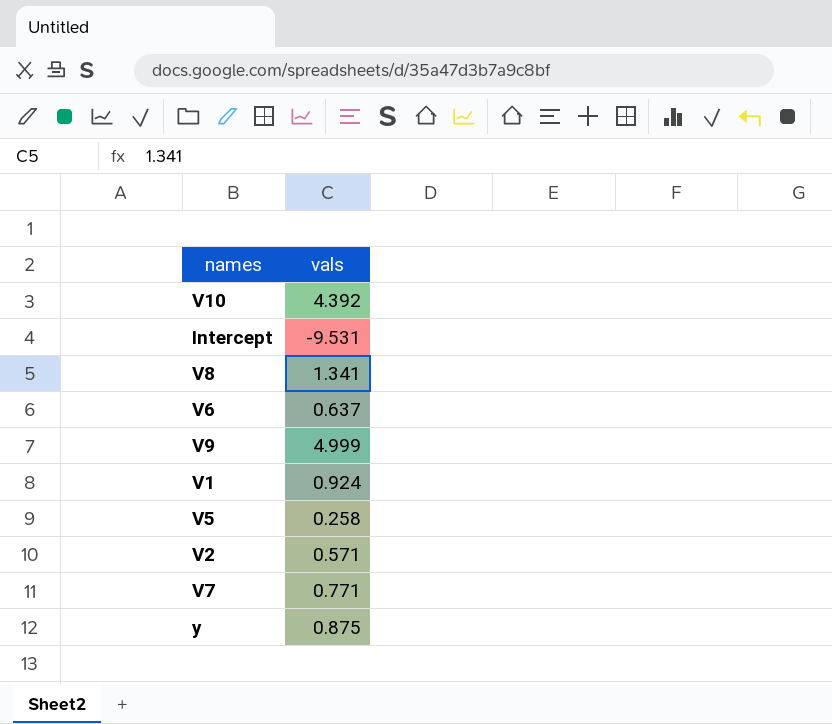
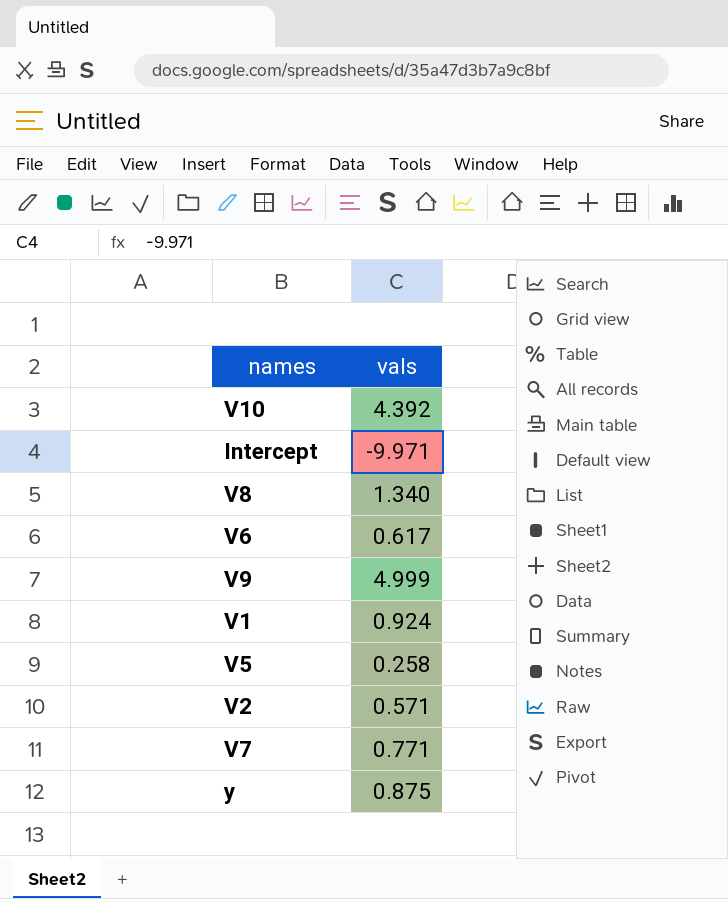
Intercept | vals: -9.531 -> -9.971
V8 | vals: 1.341 -> 1.340
V6 | vals: 0.637 -> 0.617

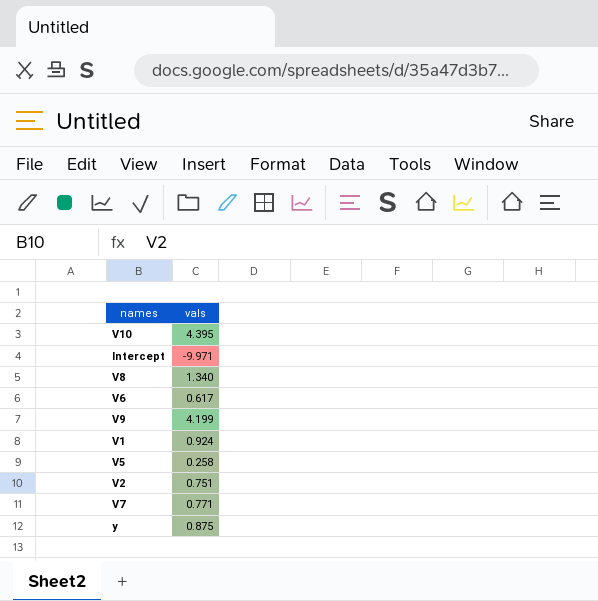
V10 | vals: 4.392 -> 4.395
V9 | vals: 4.999 -> 4.199
V2 | vals: 0.571 -> 0.751

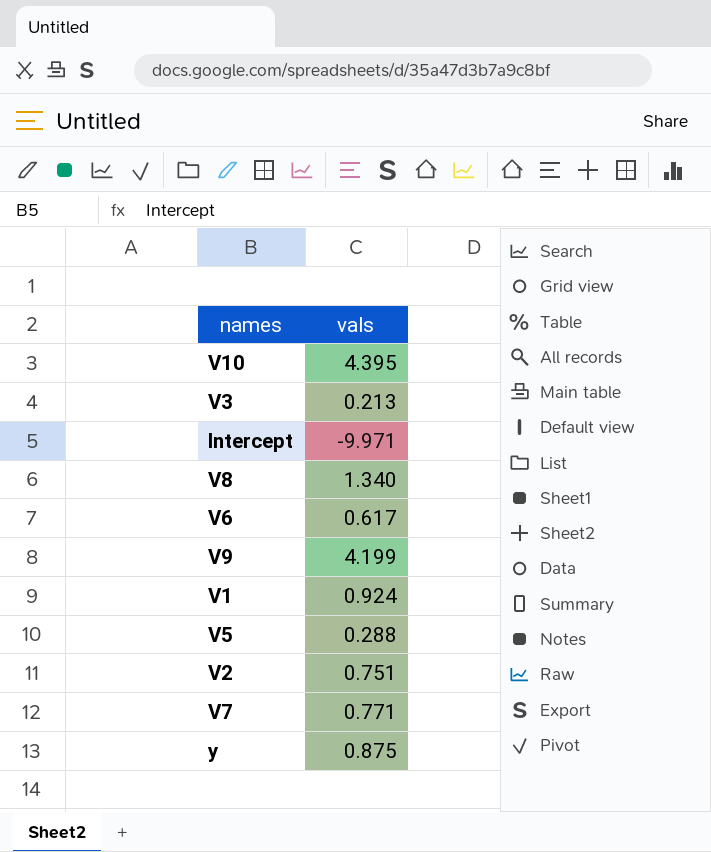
row V3: none -> 0.213
V5 | vals: 0.258 -> 0.288

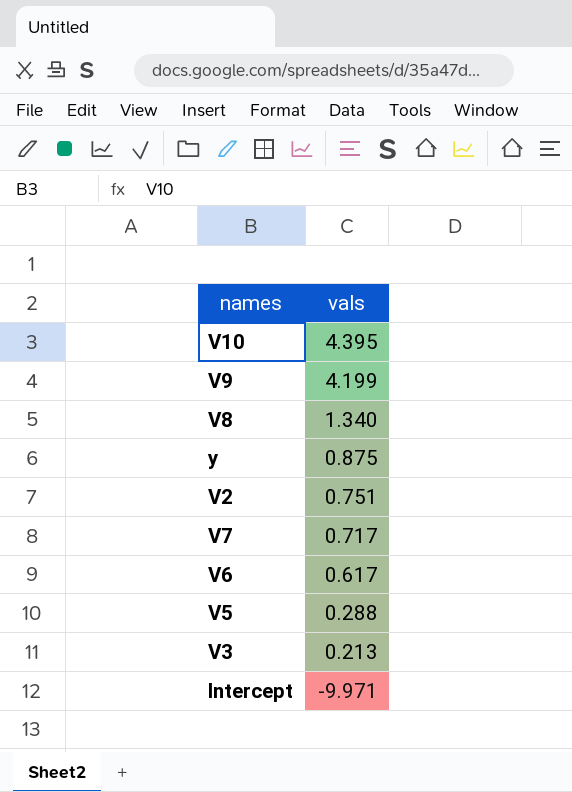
row order: none -> vals descending
row V1: 0.924 -> none
V7 | vals: 0.771 -> 0.717

